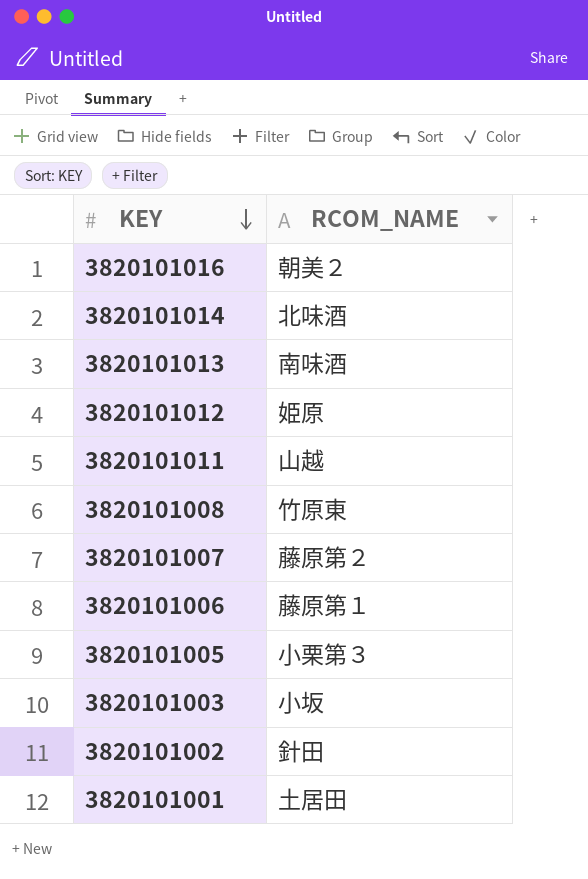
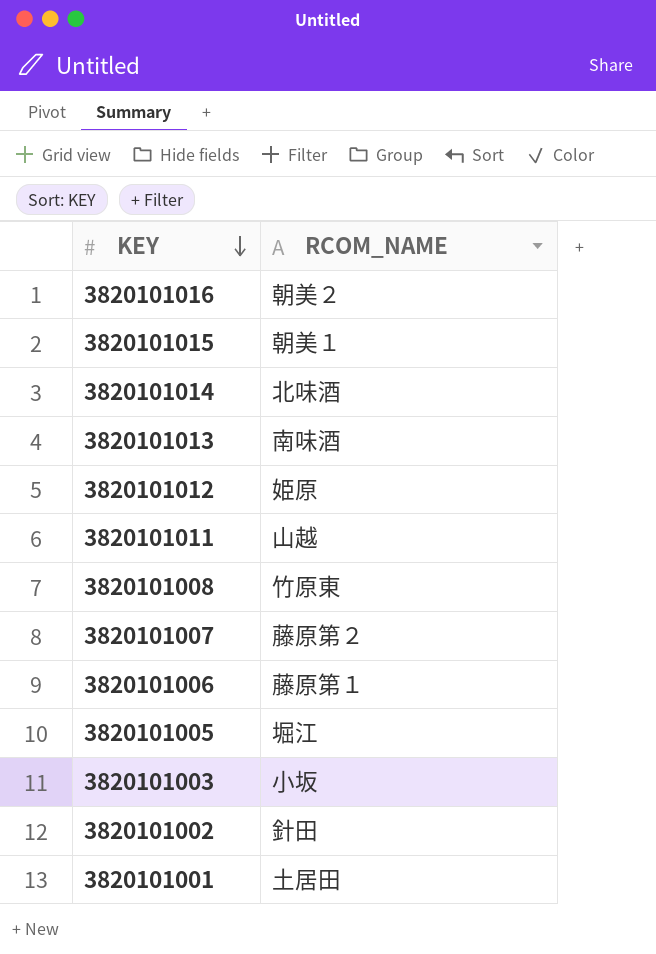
row 3820101015: none -> 朝美１
3820101005 | RCOM_NAME: 小栗第３ -> 堀江

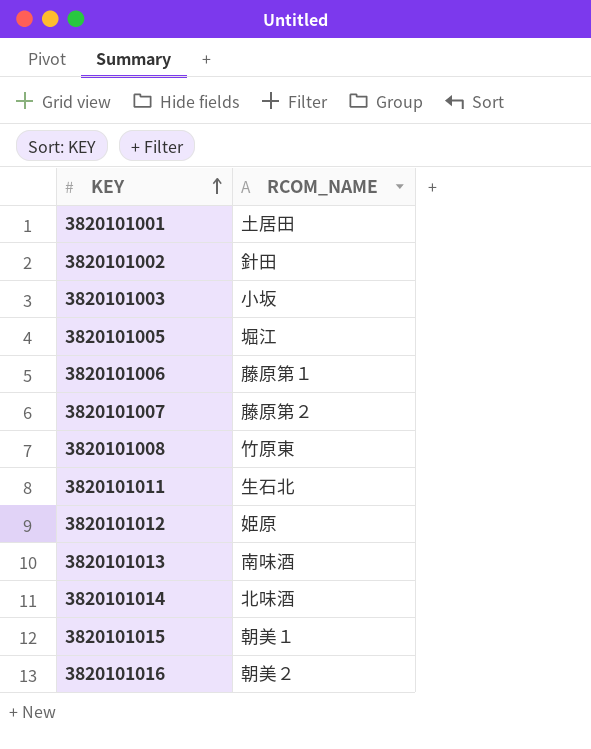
row order: KEY descending -> KEY ascending
3820101011 | RCOM_NAME: 山越 -> 生石北

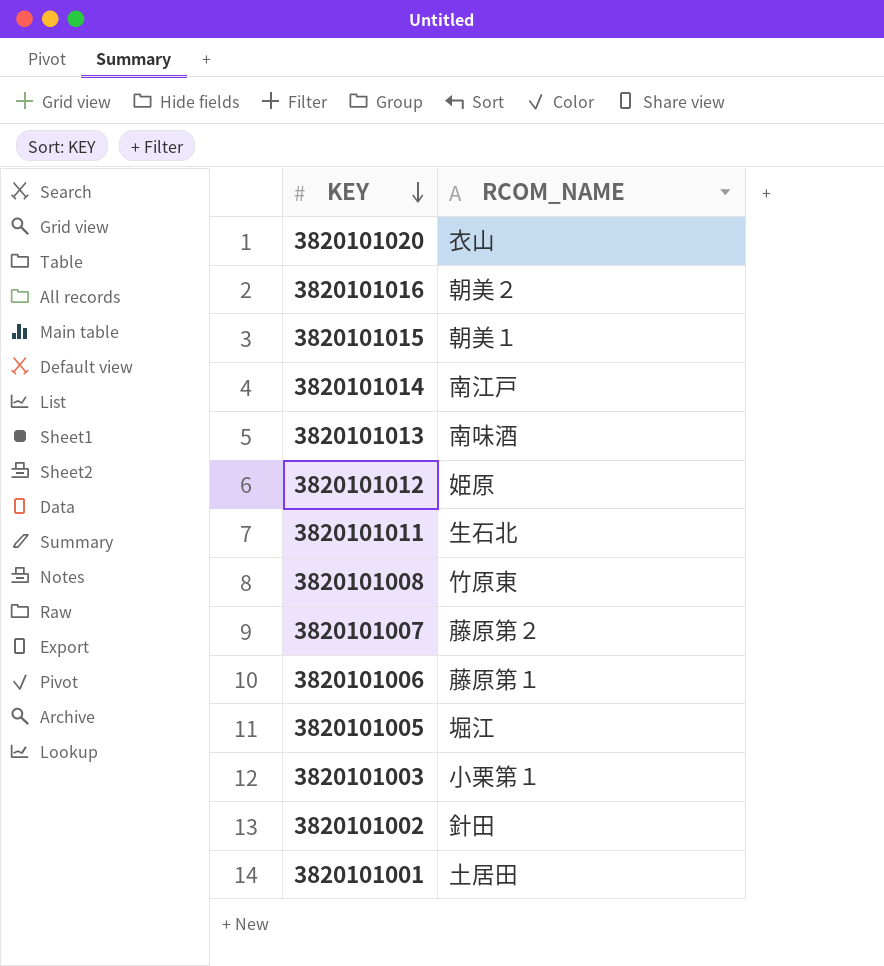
row order: KEY ascending -> KEY descending
row 3820101020: none -> 衣山
3820101014 | RCOM_NAME: 北味酒 -> 南江戸
3820101003 | RCOM_NAME: 小坂 -> 小栗第１

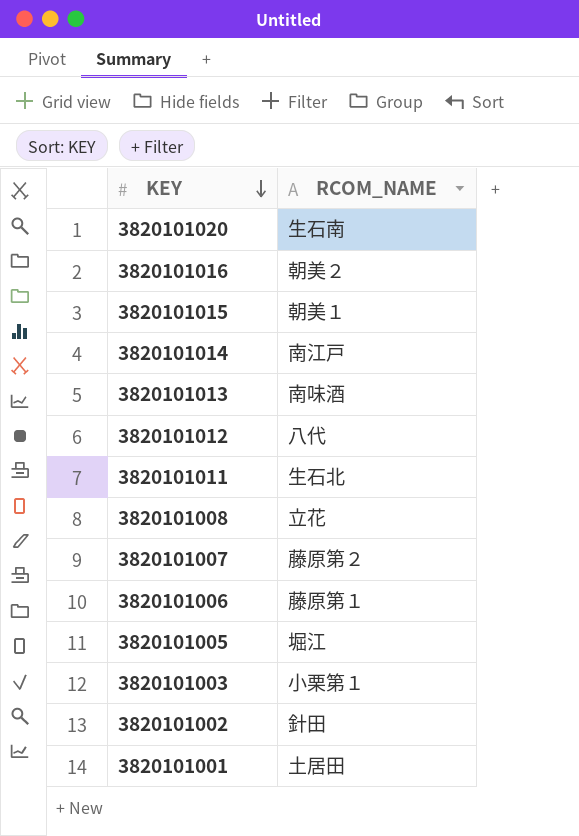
3820101020 | RCOM_NAME: 衣山 -> 生石南
3820101012 | RCOM_NAME: 姫原 -> 八代
3820101008 | RCOM_NAME: 竹原東 -> 立花

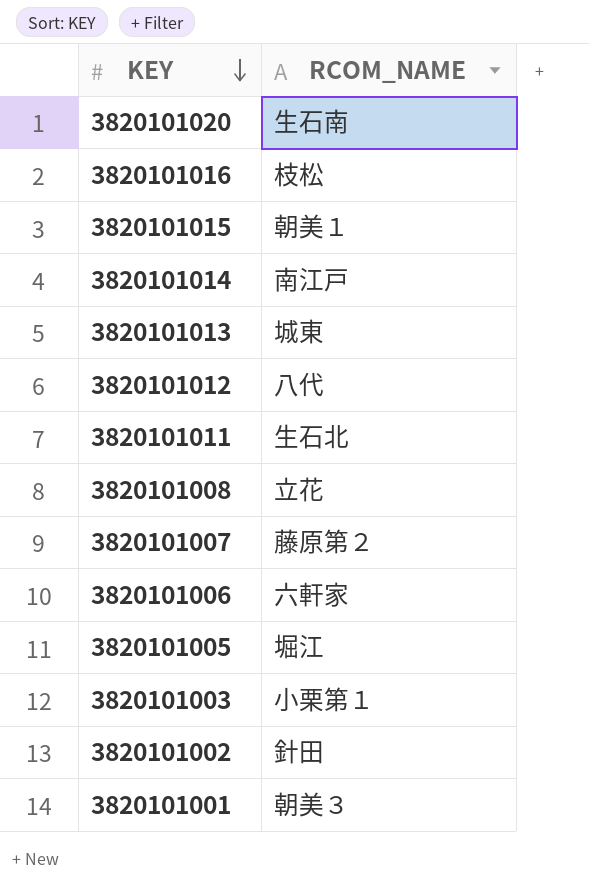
3820101016 | RCOM_NAME: 朝美２ -> 枝松
3820101013 | RCOM_NAME: 南味酒 -> 城東
3820101006 | RCOM_NAME: 藤原第１ -> 六軒家
3820101001 | RCOM_NAME: 土居田 -> 朝美３

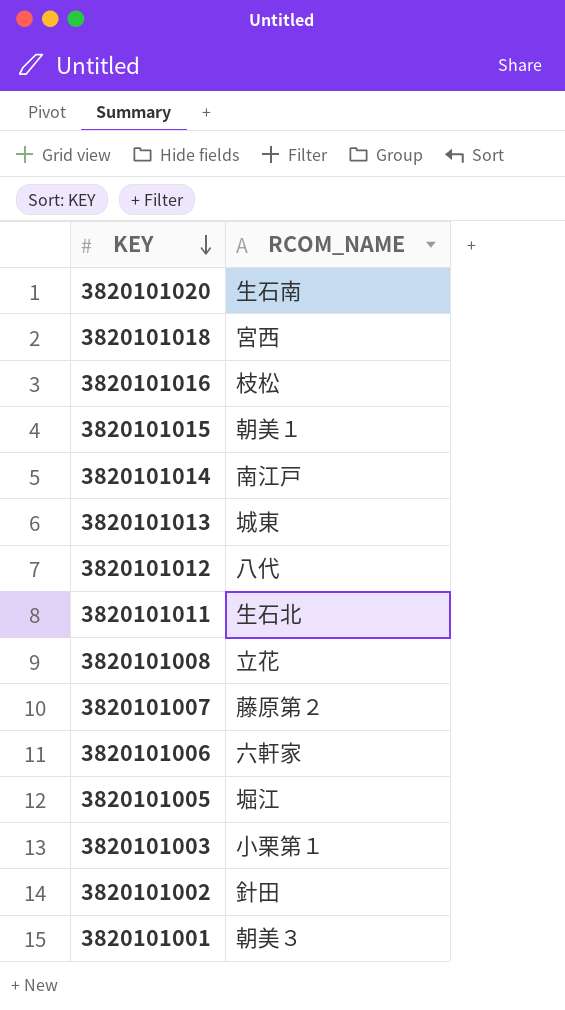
row 3820101018: none -> 宮西

